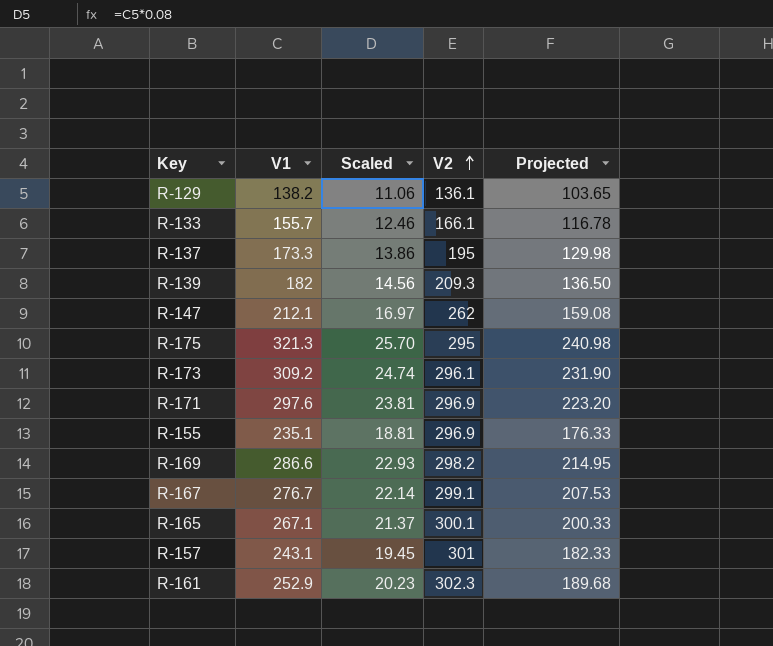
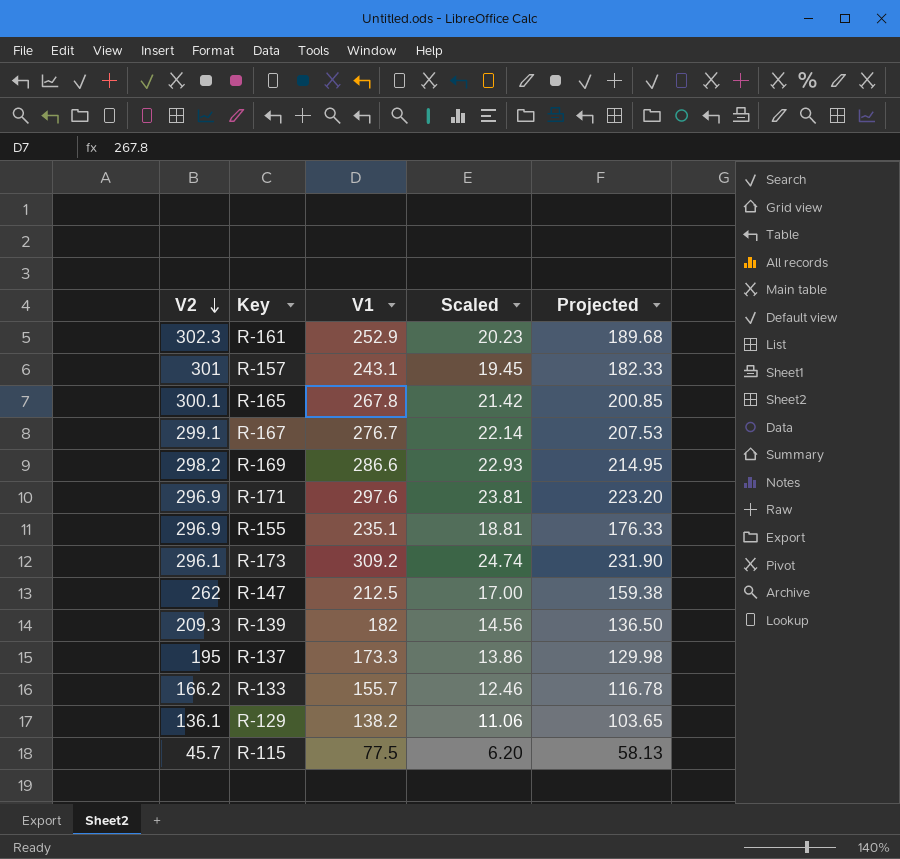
row order: V2 ascending -> V2 descending
column V2 | position: 4 -> 1
row R-175: 321.3 | 25.70 | 295 | 240.98 -> none
R-165 | V1: 267.1 -> 267.8
R-165 | Scaled: 21.37 -> 21.42
R-165 | Projected: 200.33 -> 200.85
R-147 | V1: 212.1 -> 212.5
R-147 | Scaled: 16.97 -> 17.00
R-147 | Projected: 159.08 -> 159.38
R-133 | V2: 166.1 -> 166.2
row R-115: none -> 45.7 | 77.5 | 6.20 | 58.13

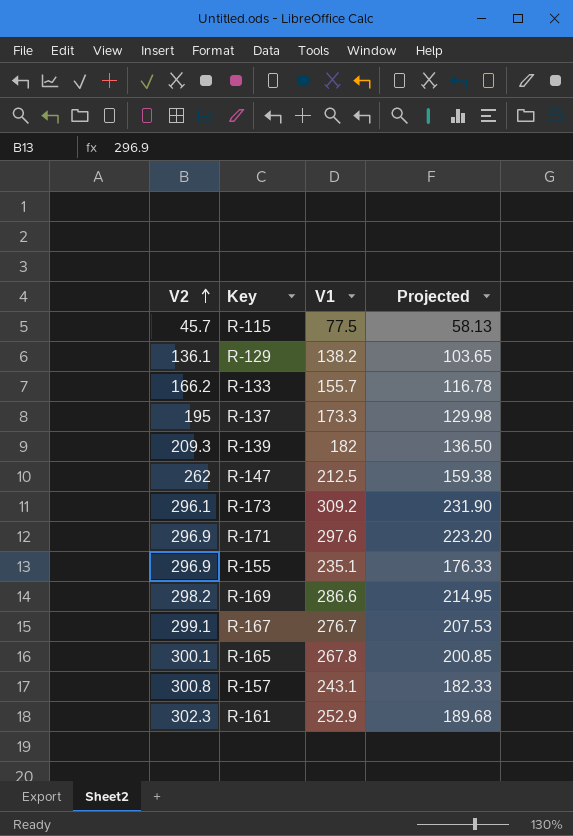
row order: V2 descending -> V2 ascending
column Scaled | formula: [V1] * 0.08 -> none
R-157 | V2: 301 -> 300.8

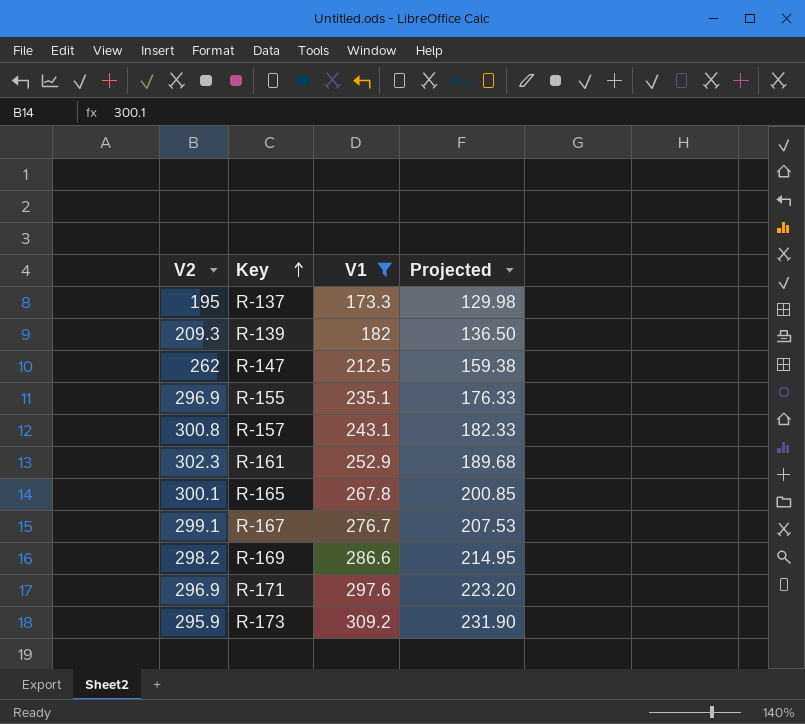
filter: none -> V1 >= 173.3
row order: V2 ascending -> Key ascending
R-173 | V2: 296.1 -> 295.9

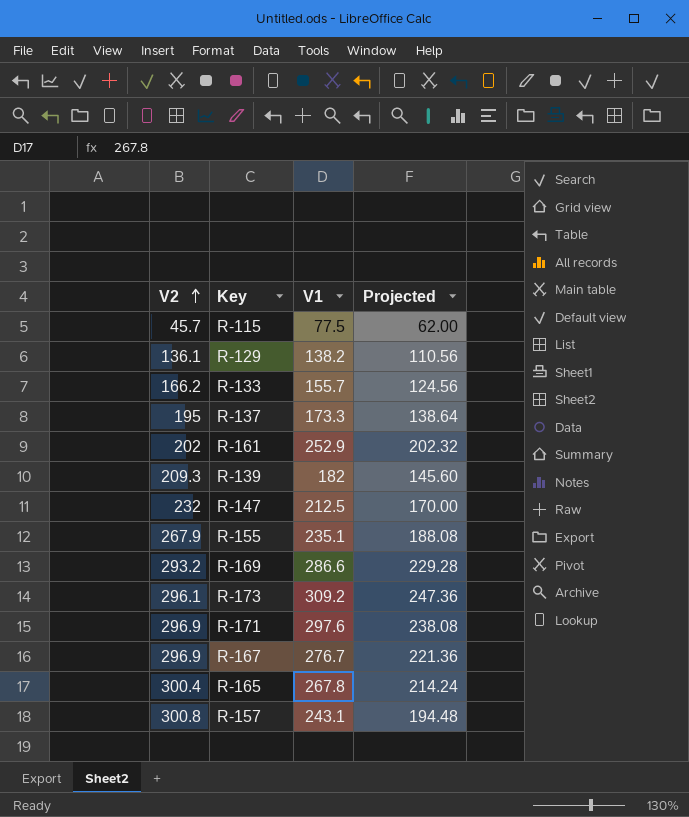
filter: V1 >= 173.3 -> none
row order: Key ascending -> V2 ascending
column Projected | formula: [V1] * 0.75 -> [V1] * 0.8
R-161 | V2: 302.3 -> 202
R-147 | V2: 262 -> 232
R-155 | V2: 296.9 -> 267.9
R-169 | V2: 298.2 -> 293.2
R-173 | V2: 295.9 -> 296.1
R-167 | V2: 299.1 -> 296.9
R-165 | V2: 300.1 -> 300.4

